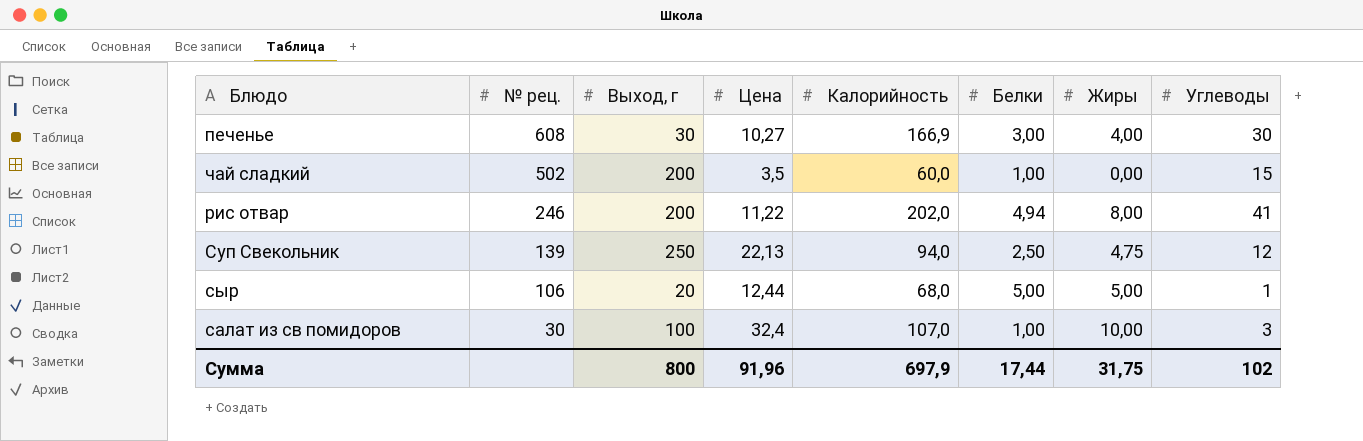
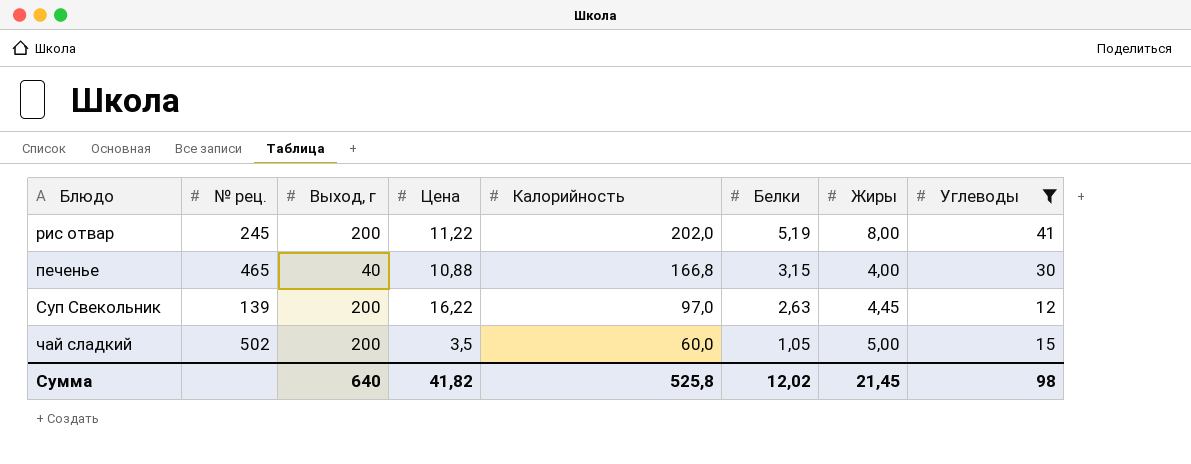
filter: none -> Углеводы >= 12
row order: № рец. descending -> Калорийность descending
рис отвар | № рец.: 246 -> 245
рис отвар | Белки: 4,94 -> 5,19
печенье | № рец.: 608 -> 465
печенье | Выход, г: 30 -> 40
печенье | Цена: 10,27 -> 10,88
печенье | Калорийность: 166,9 -> 166,8
печенье | Белки: 3,00 -> 3,15
Суп Свекольник | Выход, г: 250 -> 200
Суп Свекольник | Цена: 22,13 -> 16,22
Суп Свекольник | Калорийность: 94,0 -> 97,0
Суп Свекольник | Белки: 2,50 -> 2,63
Суп Свекольник | Жиры: 4,75 -> 4,45
чай сладкий | Белки: 1,00 -> 1,05
чай сладкий | Жиры: 0,00 -> 5,00
Сумма | Выход, г: 800 -> 640
Сумма | Цена: 91,96 -> 41,82
Сумма | Калорийность: 697,9 -> 525,8
Сумма | Белки: 17,44 -> 12,02
Сумма | Жиры: 31,75 -> 21,45
Сумма | Углеводы: 102 -> 98

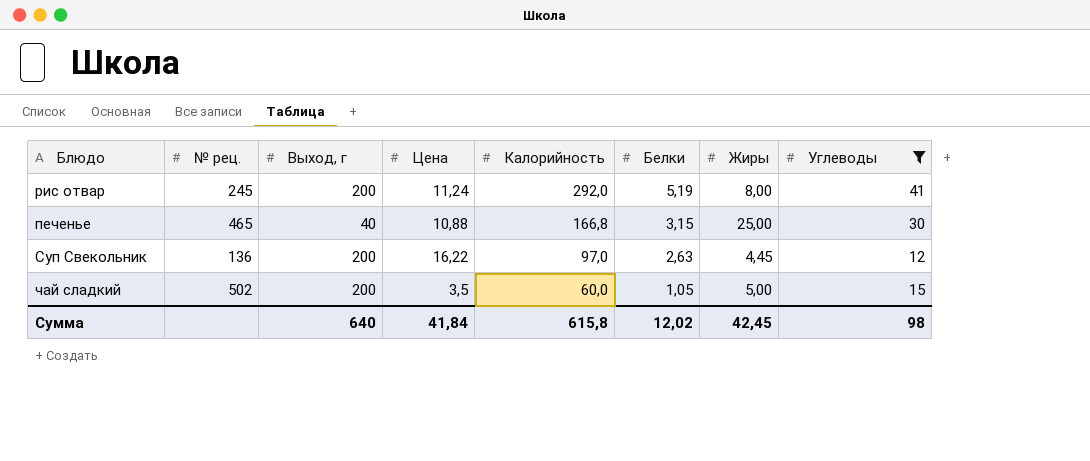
рис отвар | Цена: 11,22 -> 11,24
рис отвар | Калорийность: 202,0 -> 292,0
печенье | Жиры: 4,00 -> 25,00
Суп Свекольник | № рец.: 139 -> 136
Сумма | Цена: 41,82 -> 41,84
Сумма | Калорийность: 525,8 -> 615,8
Сумма | Жиры: 21,45 -> 42,45

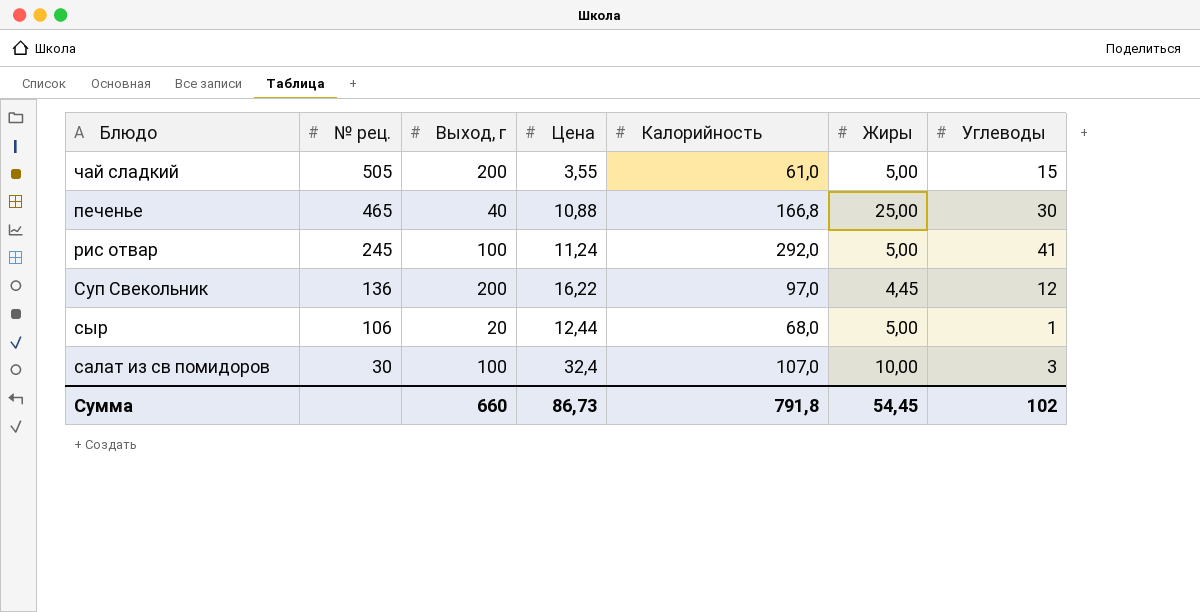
filter: Углеводы >= 12 -> none
row order: Калорийность descending -> № рец. descending
column Белки | position: 6 -> none
чай сладкий | № рец.: 502 -> 505
чай сладкий | Цена: 3,5 -> 3,55
чай сладкий | Калорийность: 60,0 -> 61,0
рис отвар | Выход, г: 200 -> 100
рис отвар | Жиры: 8,00 -> 5,00
Сумма | Выход, г: 640 -> 660
Сумма | Цена: 41,84 -> 86,73
Сумма | Калорийность: 615,8 -> 791,8
Сумма | Жиры: 42,45 -> 54,45
Сумма | Углеводы: 98 -> 102

